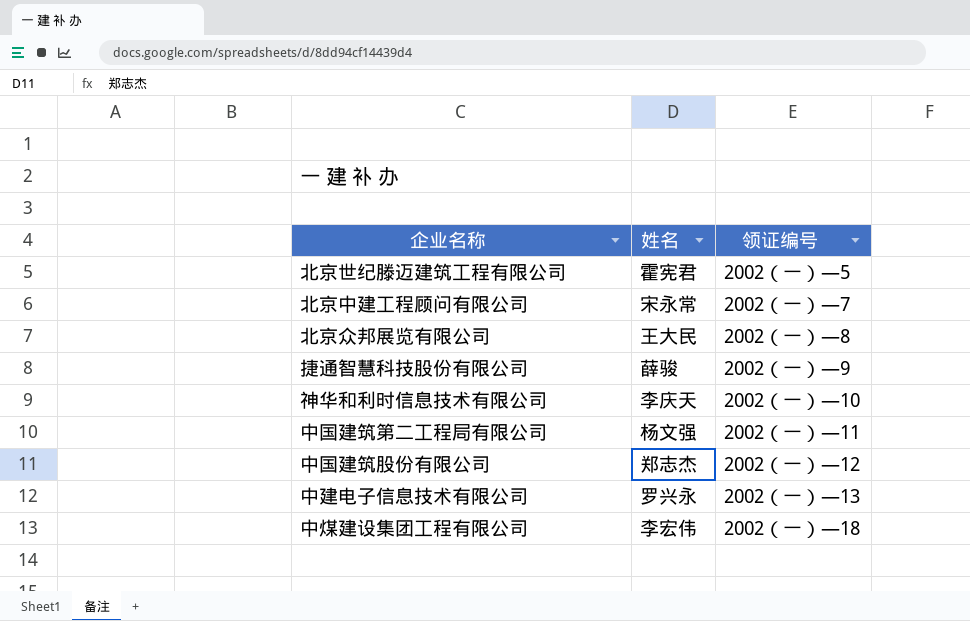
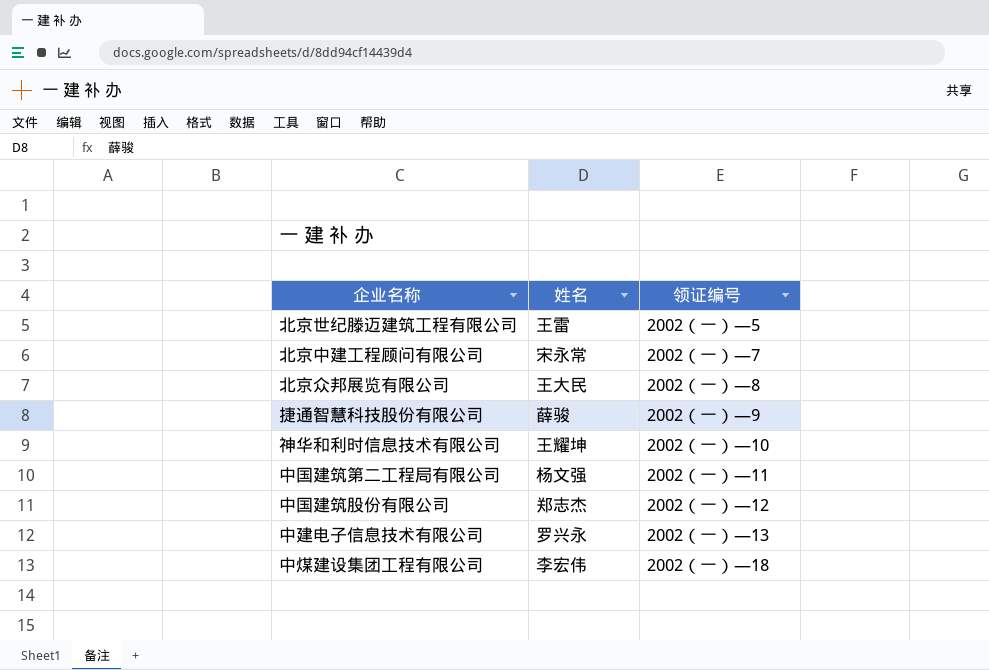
北京世纪滕迈建筑工程有限公司 | 姓名: 霍宪君 -> 王雷
神华和利时信息技术有限公司 | 姓名: 李庆天 -> 王耀坤

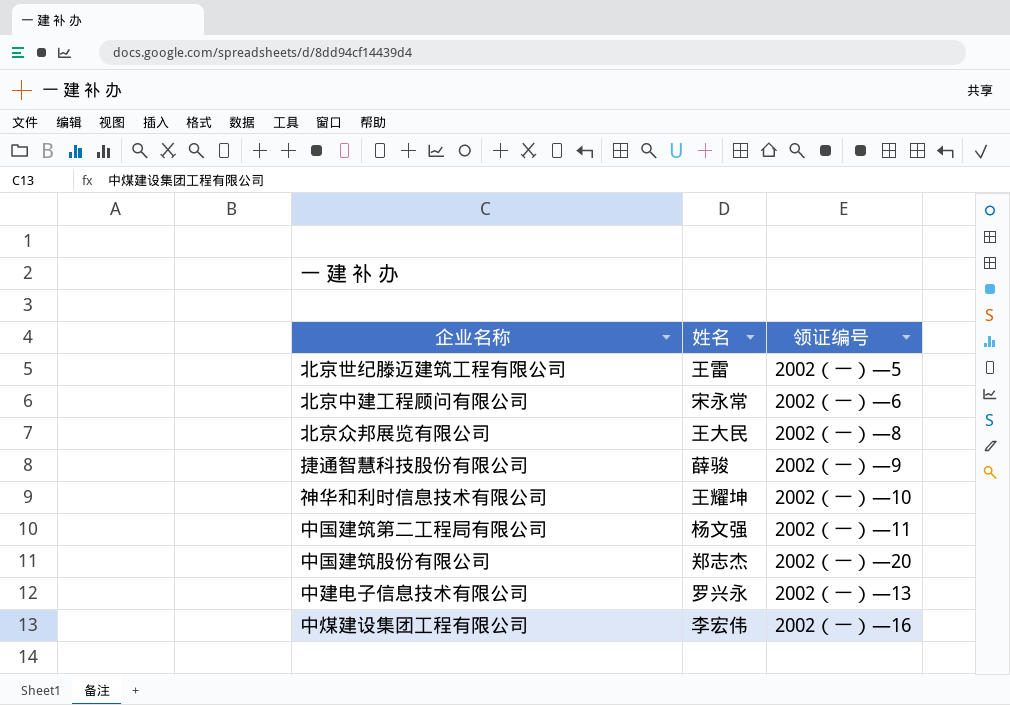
北京中建工程顾问有限公司 | 领证编号: 2002（一）—7 -> 2002（一）—6
中国建筑股份有限公司 | 领证编号: 2002（一）—12 -> 2002（一）—20
中煤建设集团工程有限公司 | 领证编号: 2002（一）—18 -> 2002（一）—16

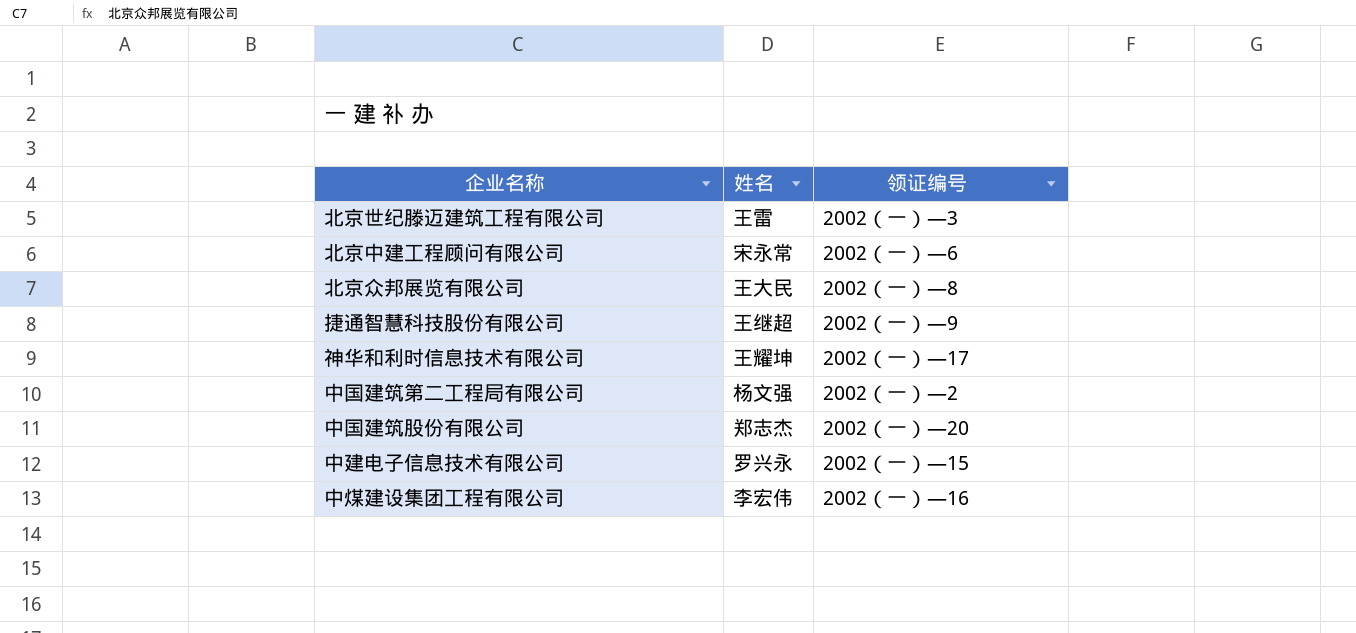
北京世纪滕迈建筑工程有限公司 | 领证编号: 2002（一）—5 -> 2002（一）—3
捷通智慧科技股份有限公司 | 姓名: 薛骏 -> 王继超
神华和利时信息技术有限公司 | 领证编号: 2002（一）—10 -> 2002（一）—17
中国建筑第二工程局有限公司 | 领证编号: 2002（一）—11 -> 2002（一）—2
中建电子信息技术有限公司 | 领证编号: 2002（一）—13 -> 2002（一）—15

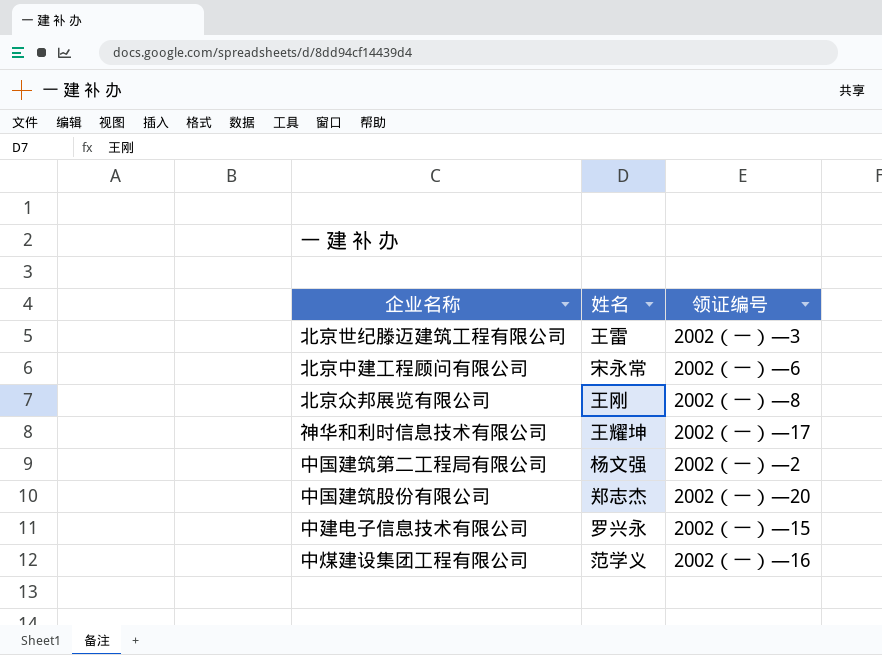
row 捷通智慧科技股份有限公司: 王继超 | 2002（一）—9 -> none
北京众邦展览有限公司 | 姓名: 王大民 -> 王刚
中煤建设集团工程有限公司 | 姓名: 李宏伟 -> 范学义

